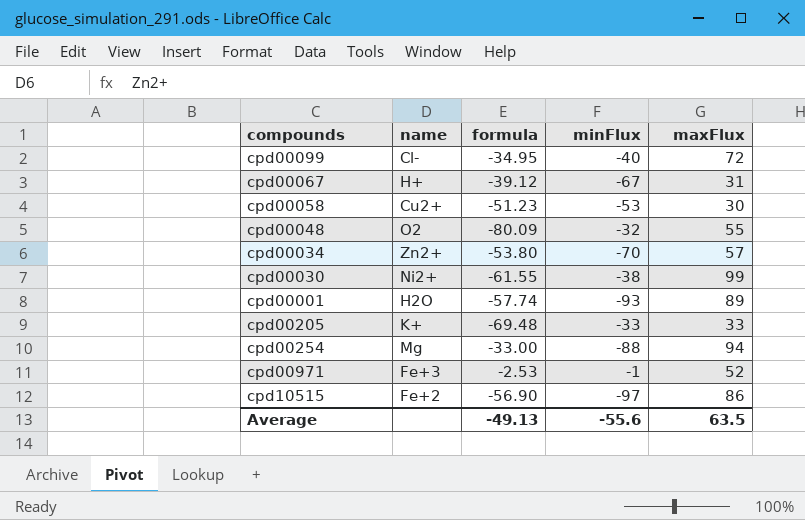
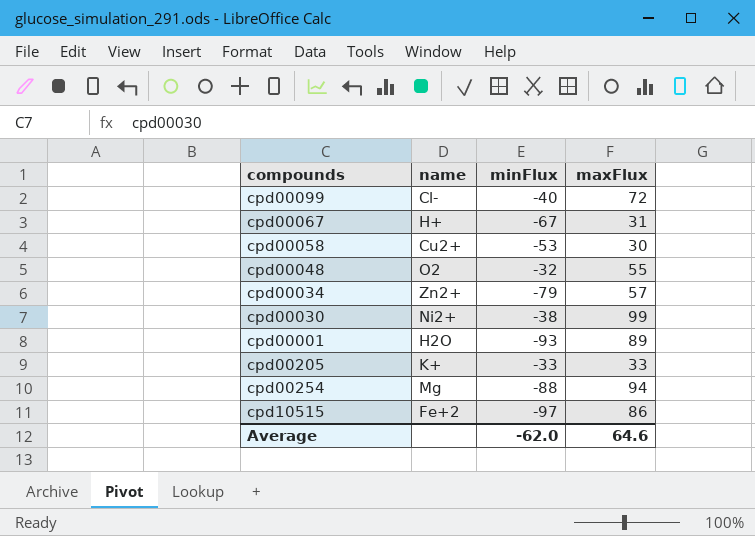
column formula | position: 3 -> none
row cpd00971: Fe+3 | -2.53 | -1 | 52 -> none
cpd00034 | minFlux: -70 -> -79
Average | minFlux: -55.6 -> -62.0
Average | maxFlux: 63.5 -> 64.6

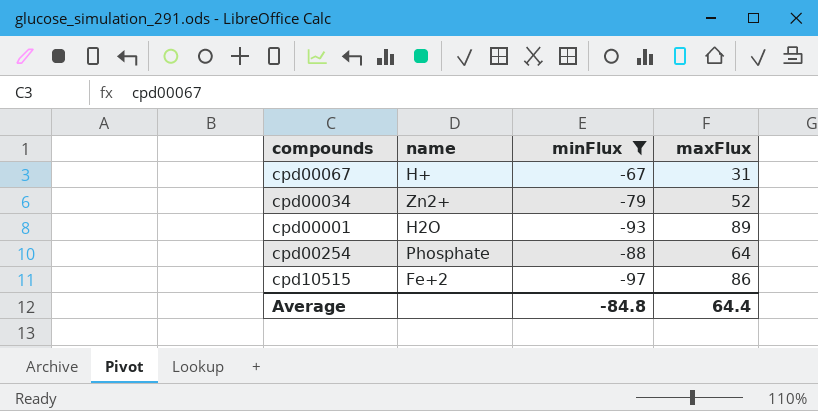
filter: none -> minFlux <= -67
cpd00034 | maxFlux: 57 -> 52
cpd00254 | name: Mg -> Phosphate
cpd00254 | maxFlux: 94 -> 64
Average | minFlux: -62.0 -> -84.8
Average | maxFlux: 64.6 -> 64.4

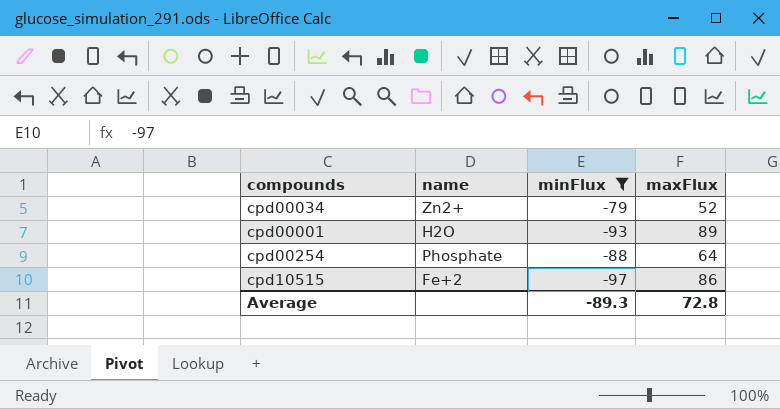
row cpd00067: H+ | -67 | 31 -> none
Average | minFlux: -84.8 -> -89.3
Average | maxFlux: 64.4 -> 72.8

